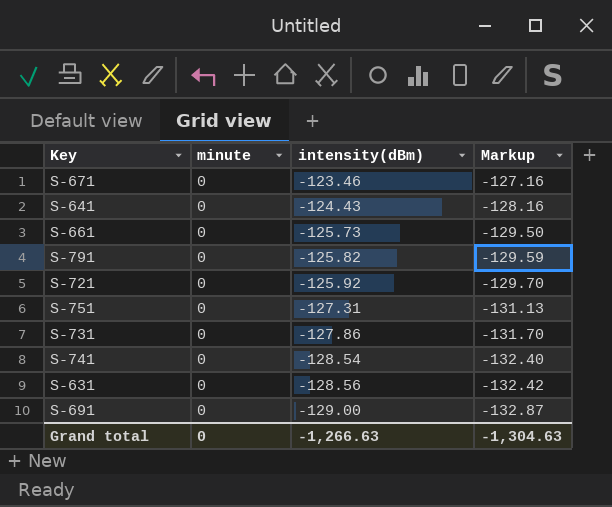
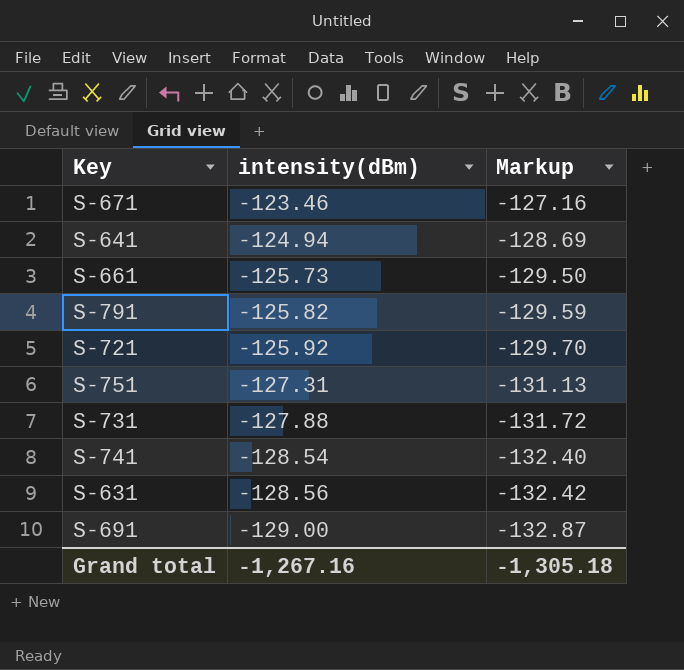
column minute | position: 2 -> none
S-641 | intensity(dBm): -124.43 -> -124.94
S-641 | Markup: -128.16 -> -128.69
S-731 | intensity(dBm): -127.86 -> -127.88
S-731 | Markup: -131.70 -> -131.72
Grand total | intensity(dBm): -1,266.63 -> -1,267.16
Grand total | Markup: -1,304.63 -> -1,305.18

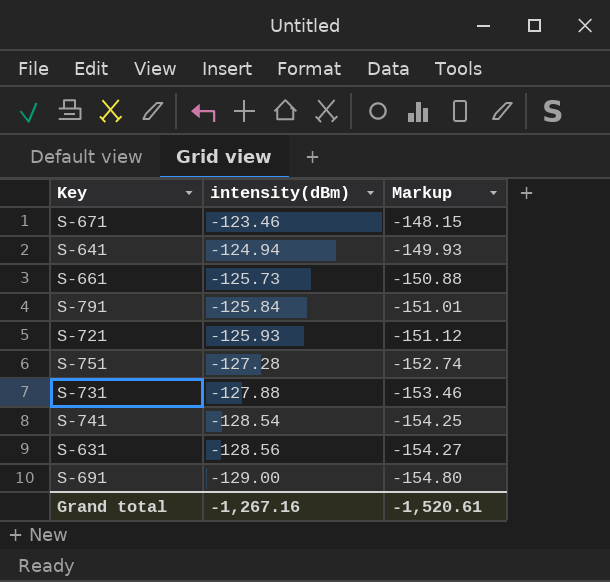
column Markup | formula: [intensity(dBm)] * 1.03 -> [intensity(dBm)] * 1.2
S-791 | intensity(dBm): -125.82 -> -125.84
S-721 | intensity(dBm): -125.92 -> -125.93
S-751 | intensity(dBm): -127.31 -> -127.28
Grand total | Markup: -1,305.18 -> -1,520.61

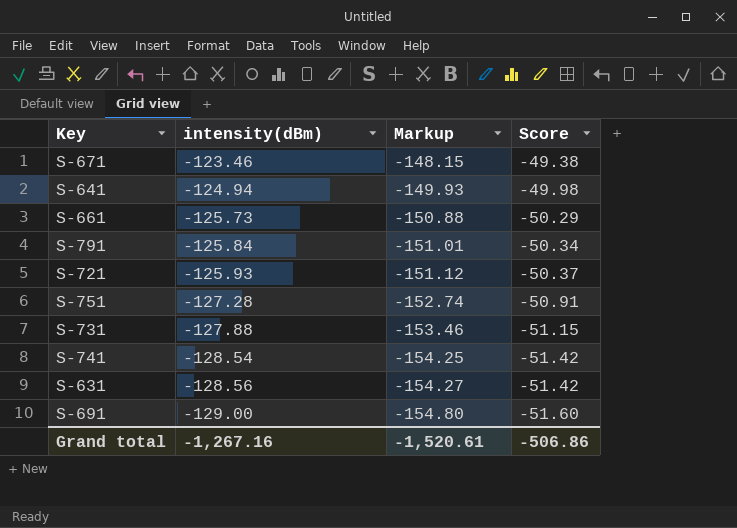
column Score | formula: none -> [intensity(dBm)] * 0.4

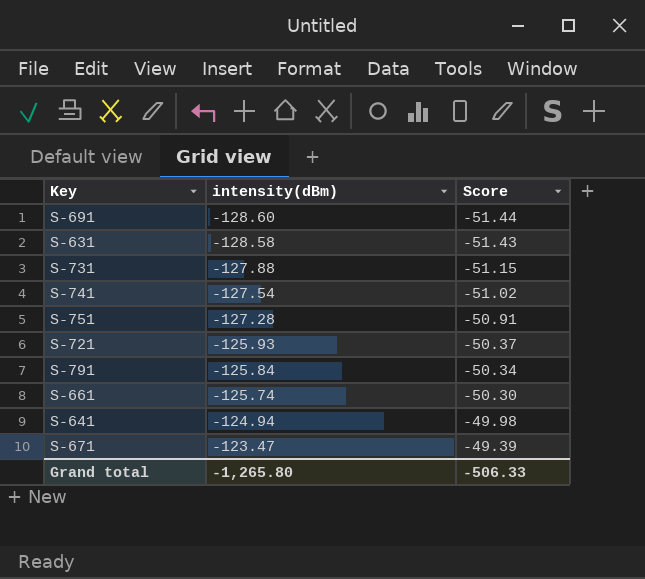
row order: intensity(dBm) descending -> intensity(dBm) ascending
column Markup | formula: [intensity(dBm)] * 1.2 -> none
S-691 | intensity(dBm): -129.00 -> -128.60
S-691 | Score: -51.60 -> -51.44
S-631 | intensity(dBm): -128.56 -> -128.58
S-631 | Score: -51.42 -> -51.43
S-741 | intensity(dBm): -128.54 -> -127.54
S-741 | Score: -51.42 -> -51.02
S-661 | intensity(dBm): -125.73 -> -125.74
S-661 | Score: -50.29 -> -50.30
S-671 | intensity(dBm): -123.46 -> -123.47
S-671 | Score: -49.38 -> -49.39
Grand total | intensity(dBm): -1,267.16 -> -1,265.80
Grand total | Score: -506.86 -> -506.33

